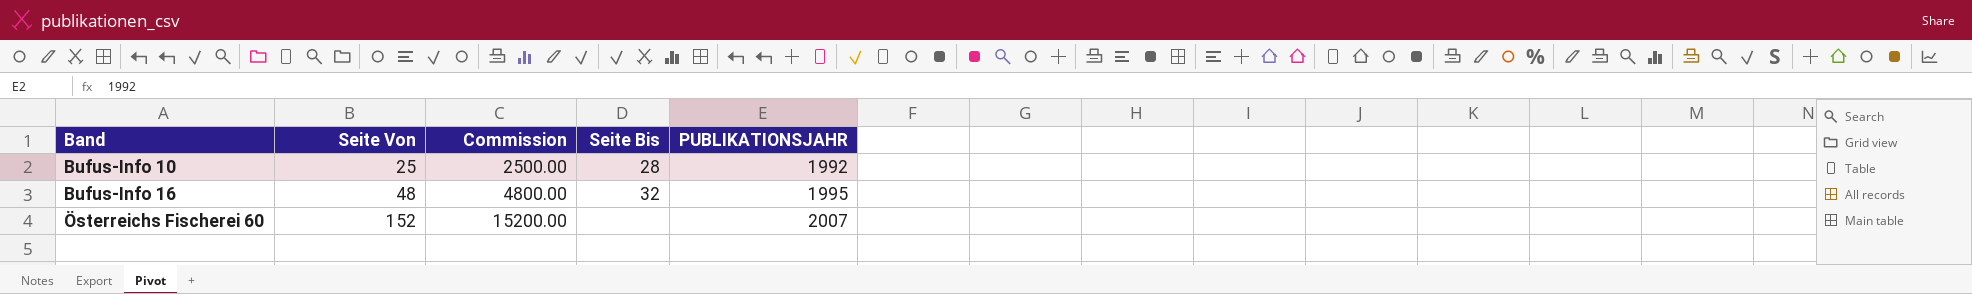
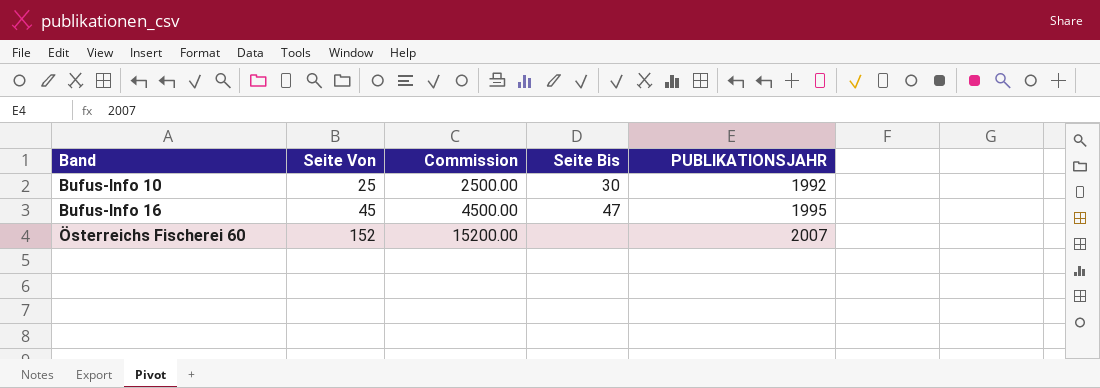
Bufus-Info 10 | Seite Bis: 28 -> 30
Bufus-Info 16 | Seite Von: 48 -> 45
Bufus-Info 16 | Commission: 4800.00 -> 4500.00
Bufus-Info 16 | Seite Bis: 32 -> 47

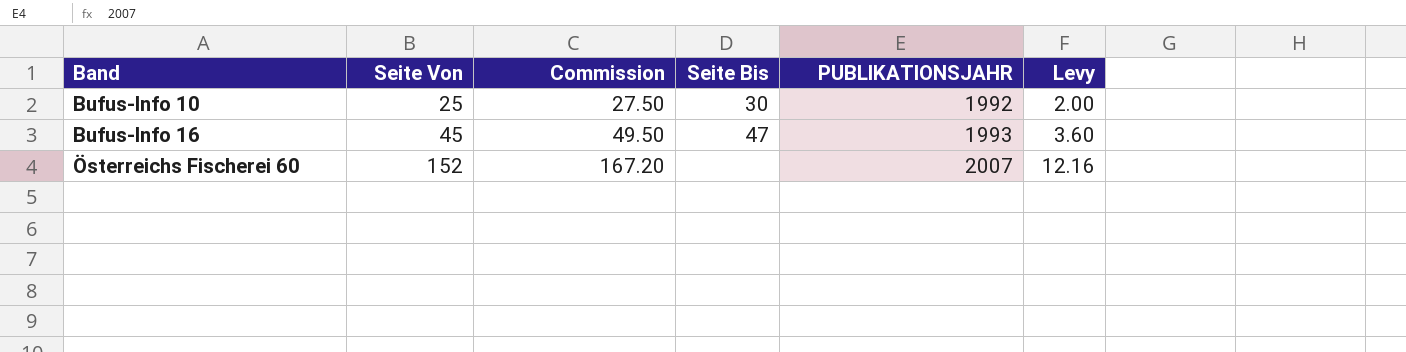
column Commission | formula: [Seite Von] * 100 -> [Seite Von] * 1.1
column Levy | formula: none -> [Seite Von] * 0.08
Bufus-Info 16 | PUBLIKATIONSJAHR: 1995 -> 1993

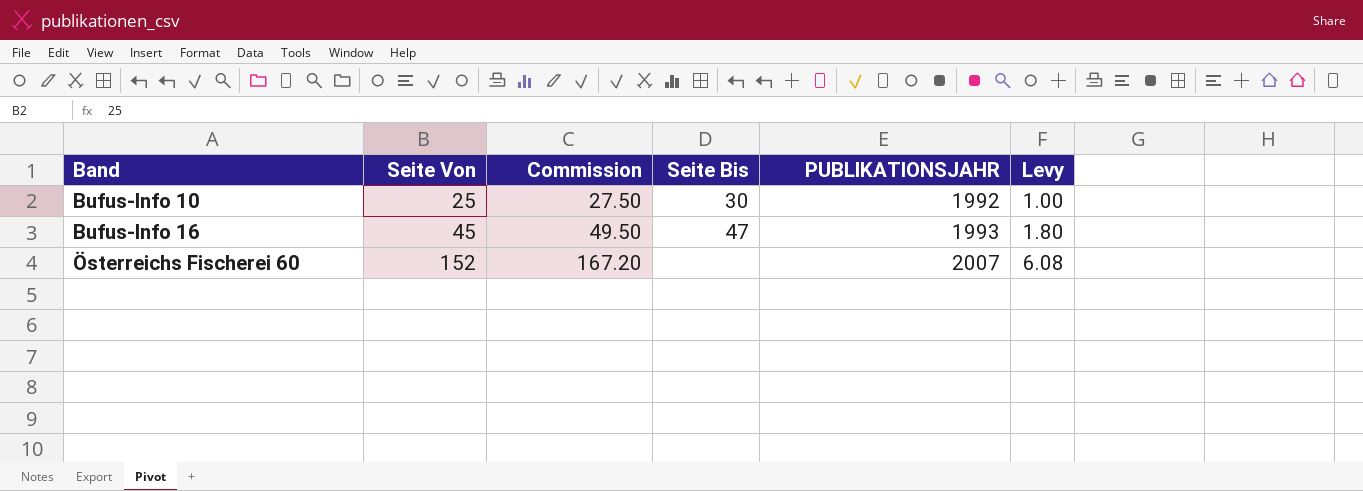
column Levy | formula: [Seite Von] * 0.08 -> [Seite Von] * 0.04

